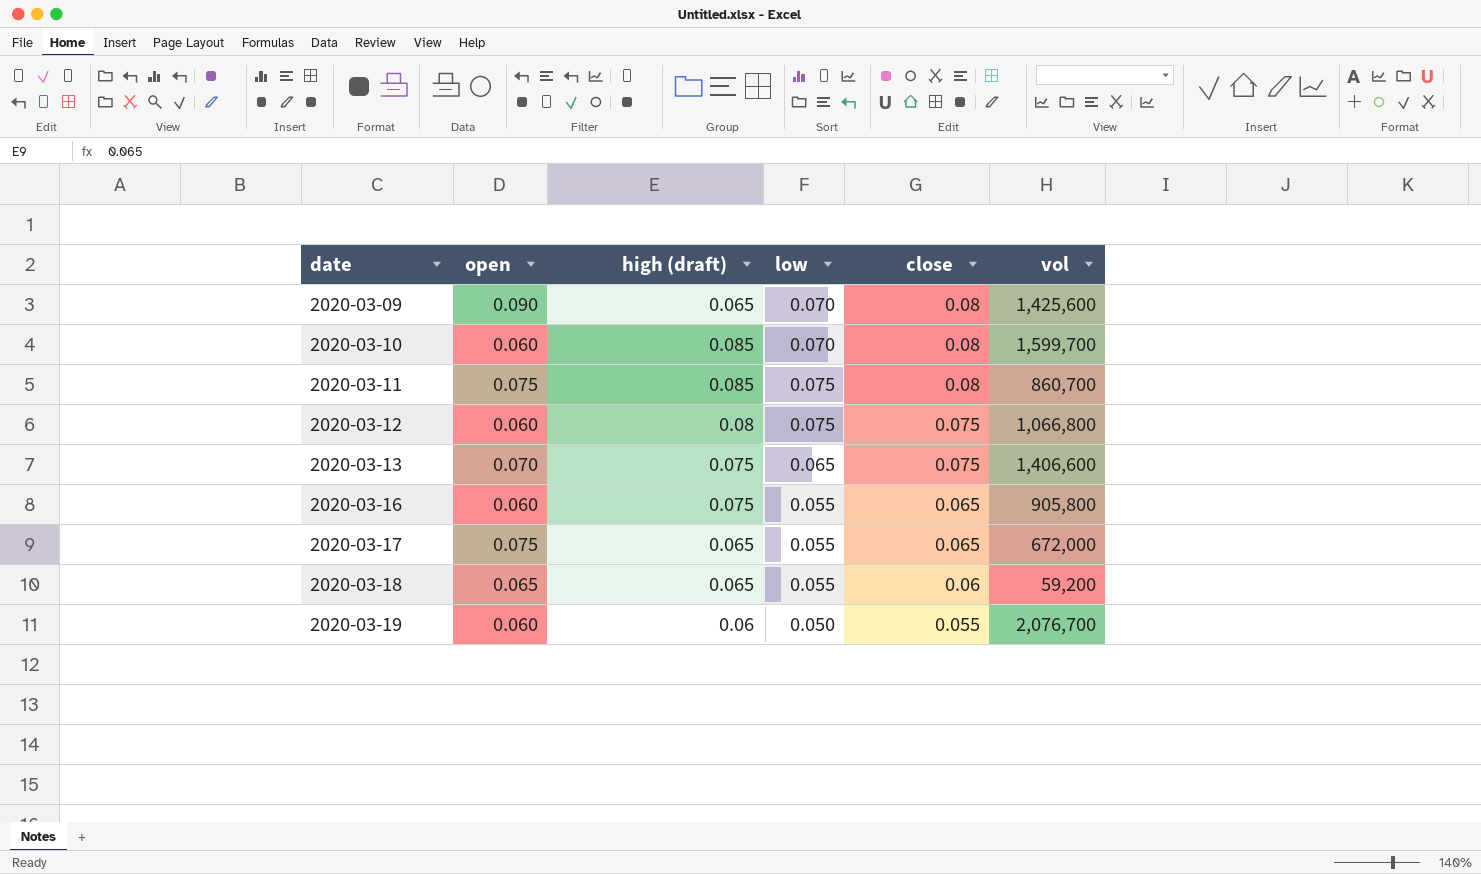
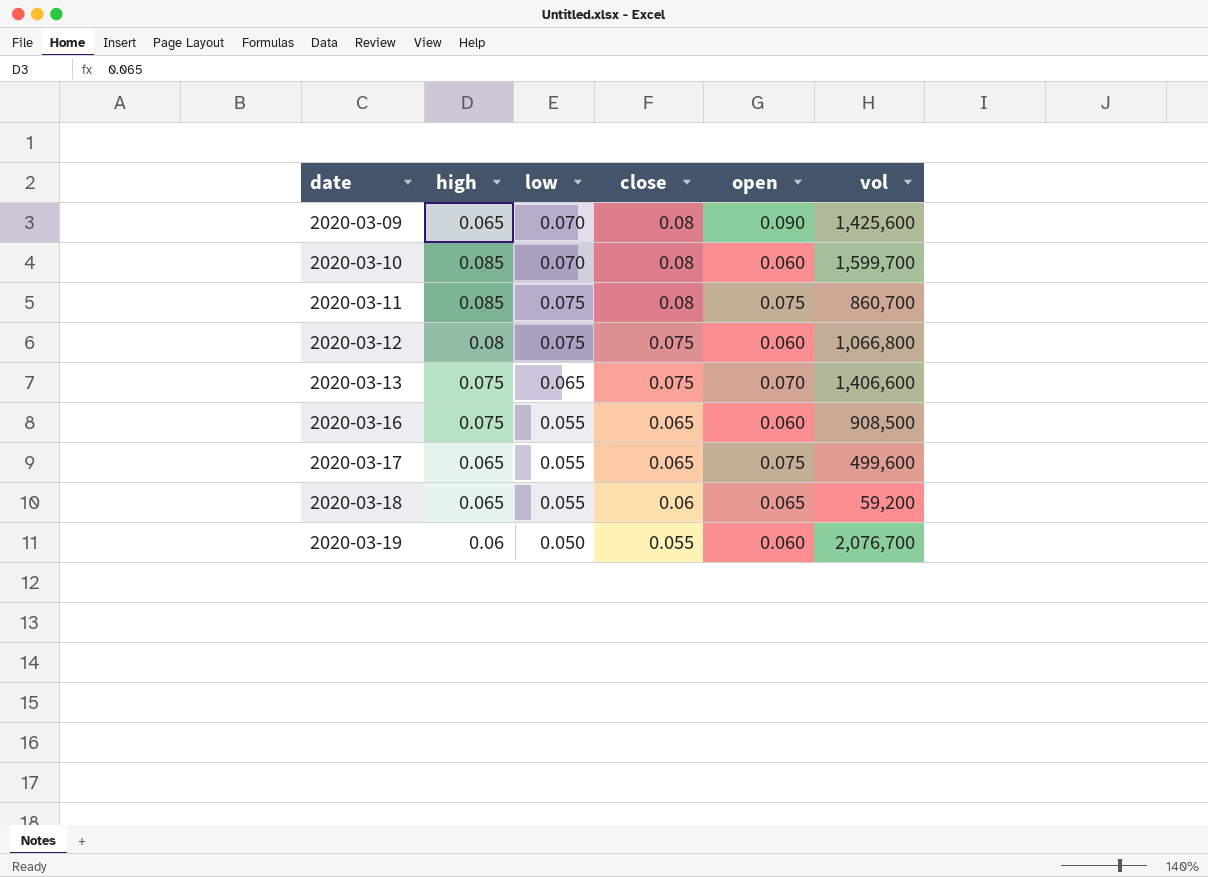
column name: high (draft) -> high
column open | position: 2 -> 5
2020-03-16 | vol: 905,800 -> 908,500
2020-03-17 | vol: 672,000 -> 499,600

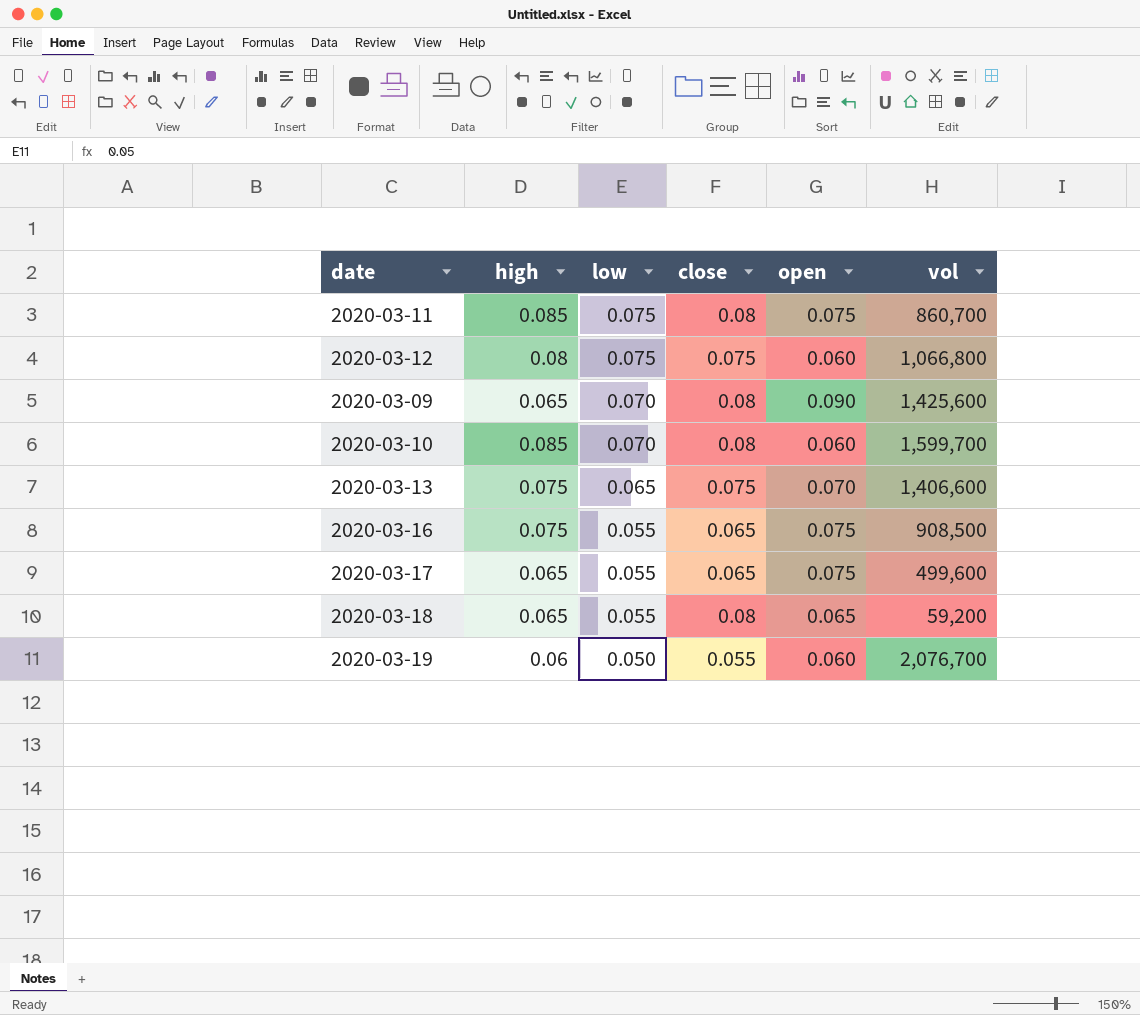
row order: date ascending -> low descending
2020-03-16 | open: 0.060 -> 0.075
2020-03-18 | close: 0.06 -> 0.08

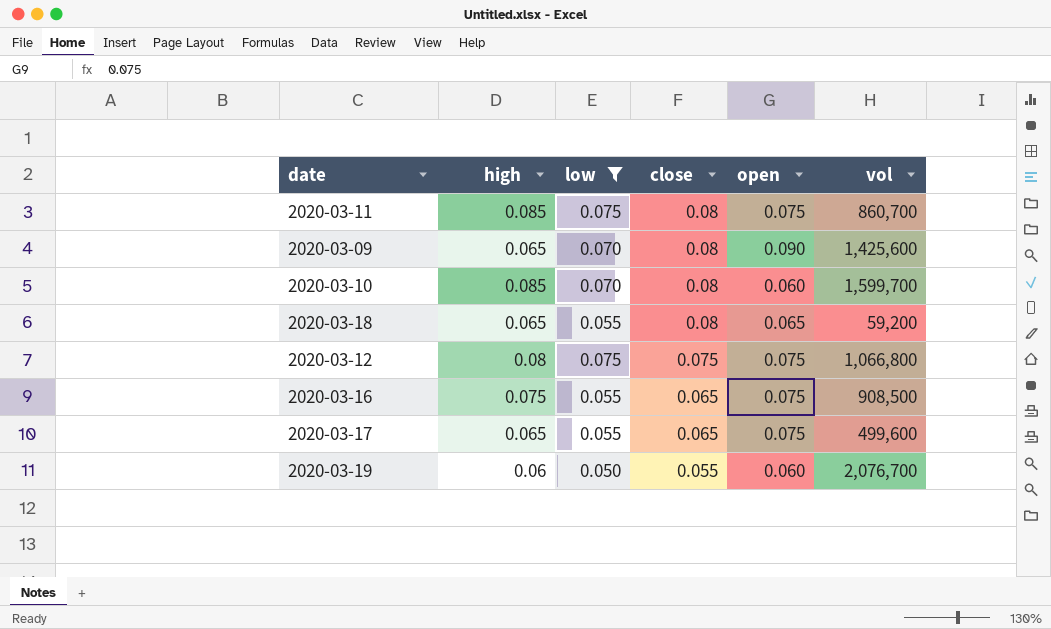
filter: none -> low != 0.065
row order: low descending -> close descending
2020-03-12 | open: 0.060 -> 0.075

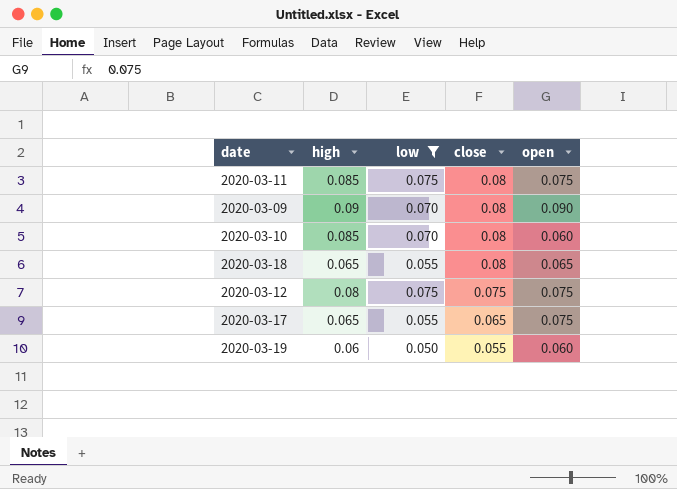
column vol | position: 6 -> none
row 2020-03-16: 0.075 | 0.055 | 0.065 | 0.075 | 908,500 -> none
2020-03-09 | high: 0.065 -> 0.09

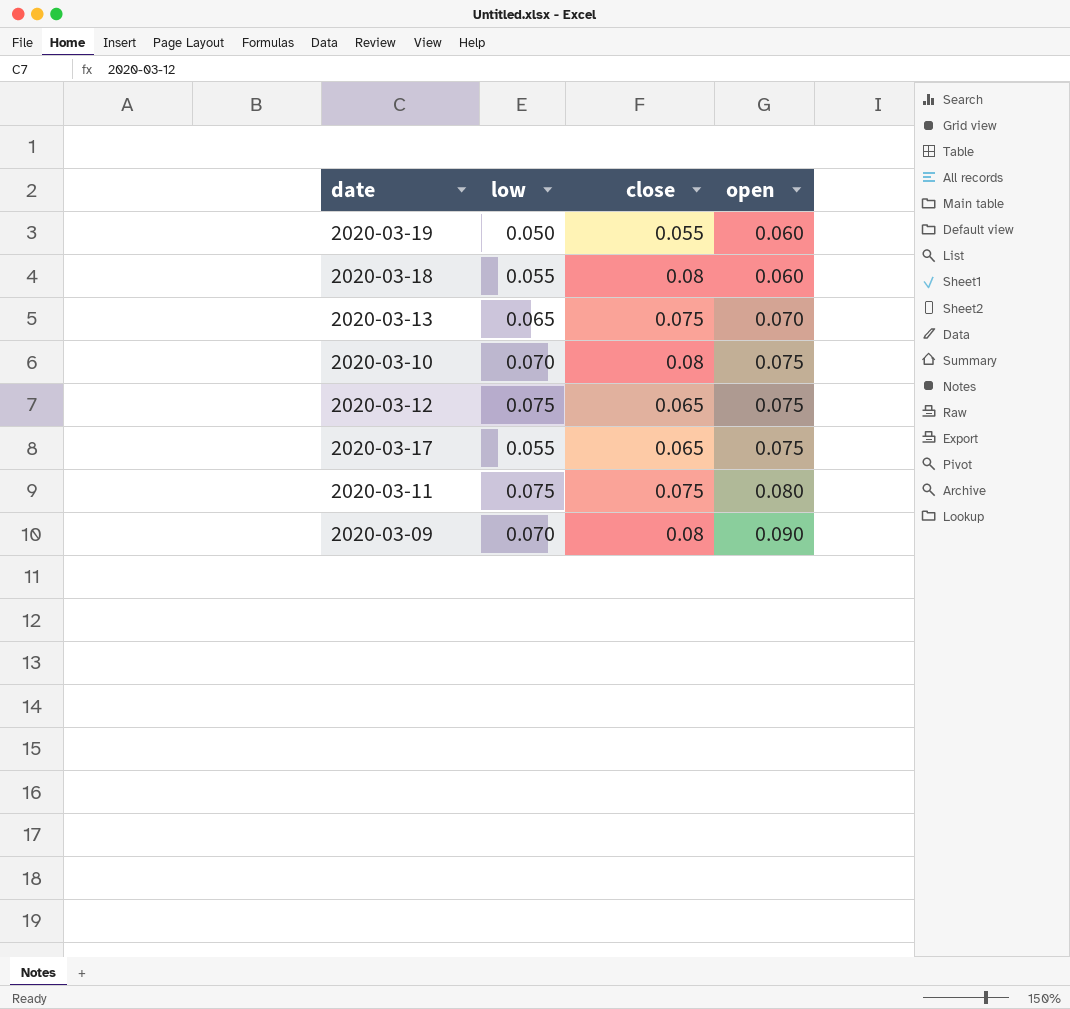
filter: low != 0.065 -> none
row order: close descending -> open ascending
column high | position: 2 -> none
2020-03-18 | open: 0.065 -> 0.060
2020-03-10 | open: 0.060 -> 0.075
2020-03-12 | close: 0.075 -> 0.065
2020-03-11 | close: 0.08 -> 0.075
2020-03-11 | open: 0.075 -> 0.080

